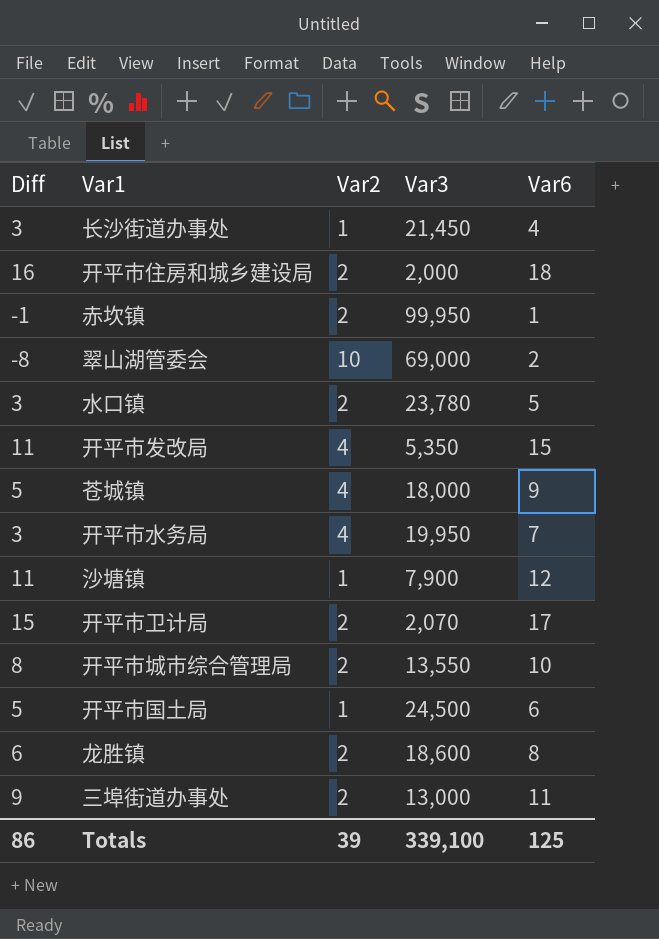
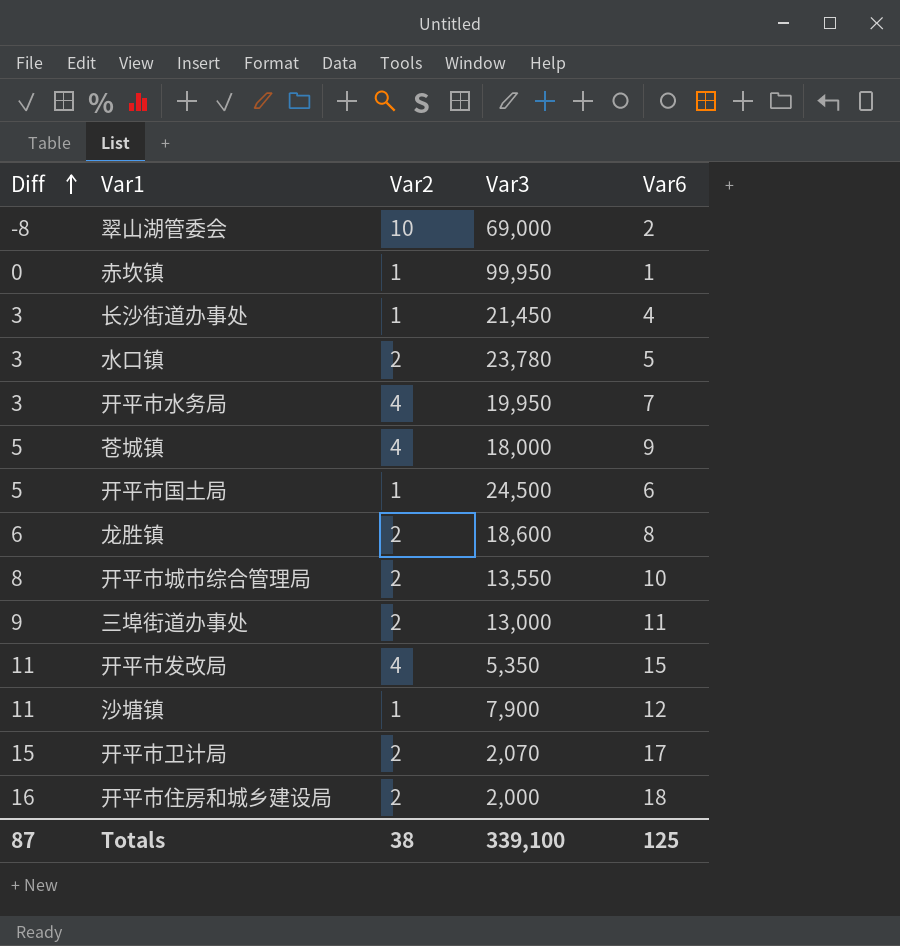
row order: none -> Diff ascending
赤坎镇 | Diff: -1 -> 0
赤坎镇 | Var2: 2 -> 1
Totals | Diff: 86 -> 87
Totals | Var2: 39 -> 38

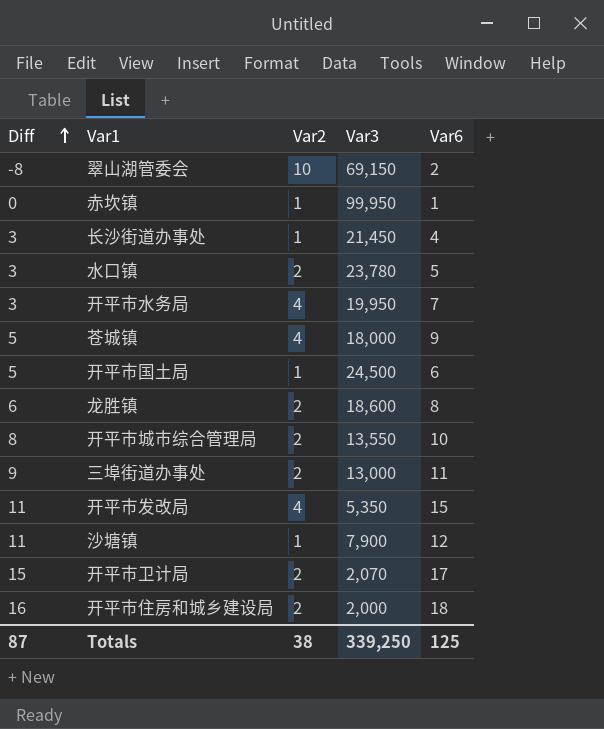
翠山湖管委会 | Var3: 69,000 -> 69,150
Totals | Var3: 339,100 -> 339,250

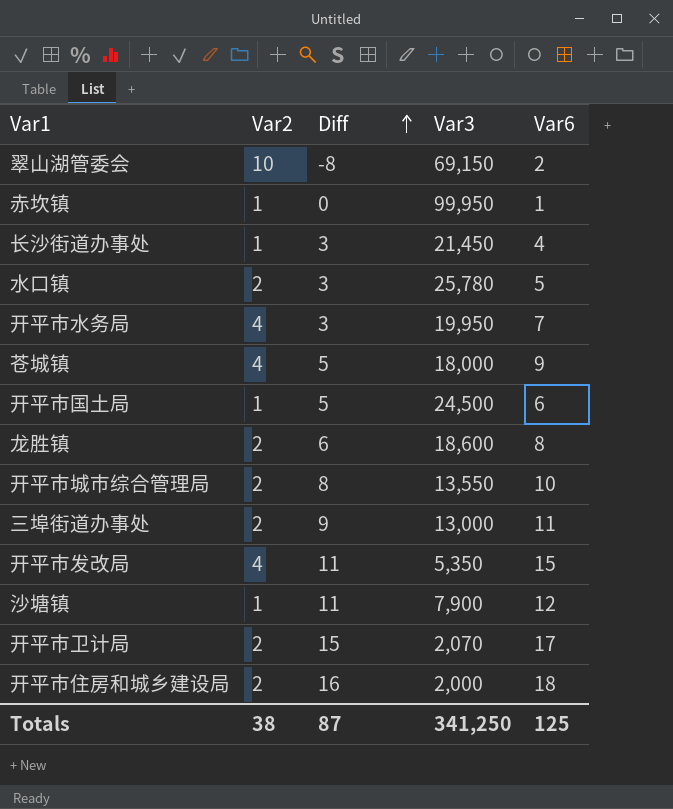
column Diff | position: 1 -> 3
水口镇 | Var3: 23,780 -> 25,780
Totals | Var3: 339,250 -> 341,250

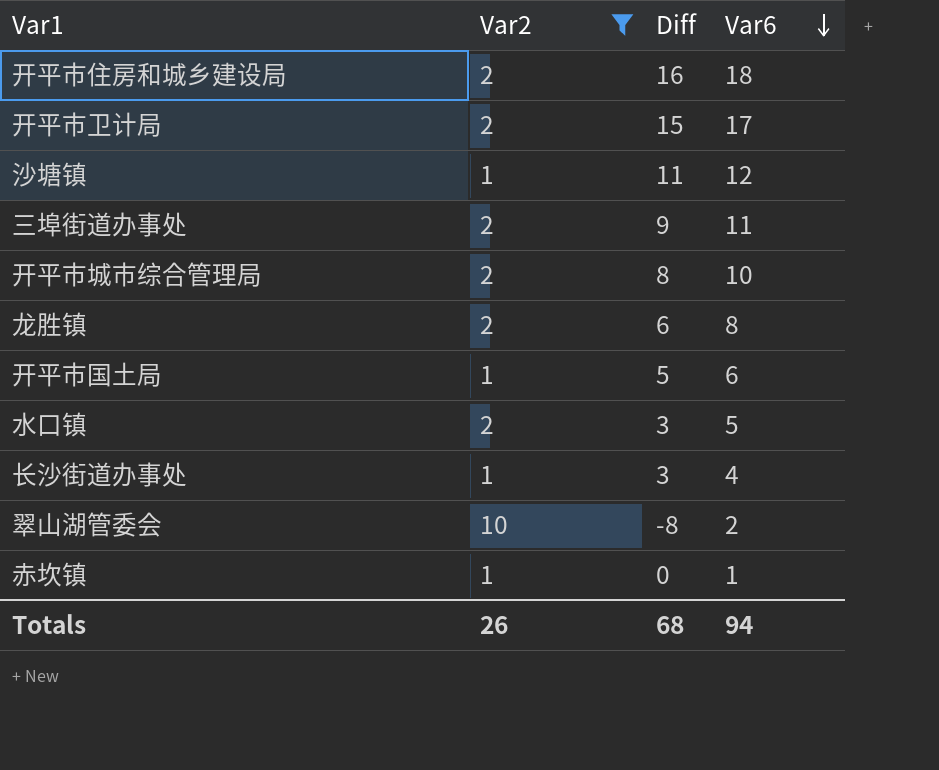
filter: none -> Var2 != 4
row order: Diff ascending -> Var6 descending
column Var3 | position: 4 -> none
Totals | Var2: 38 -> 26
Totals | Diff: 87 -> 68
Totals | Var6: 125 -> 94

